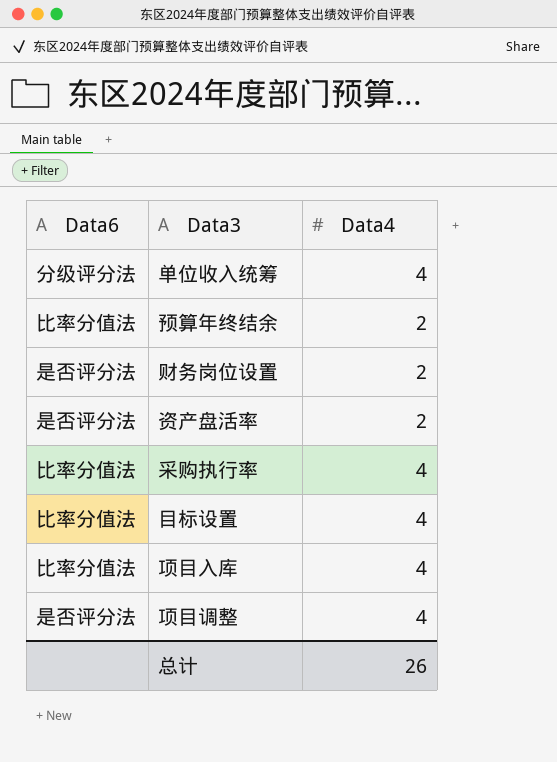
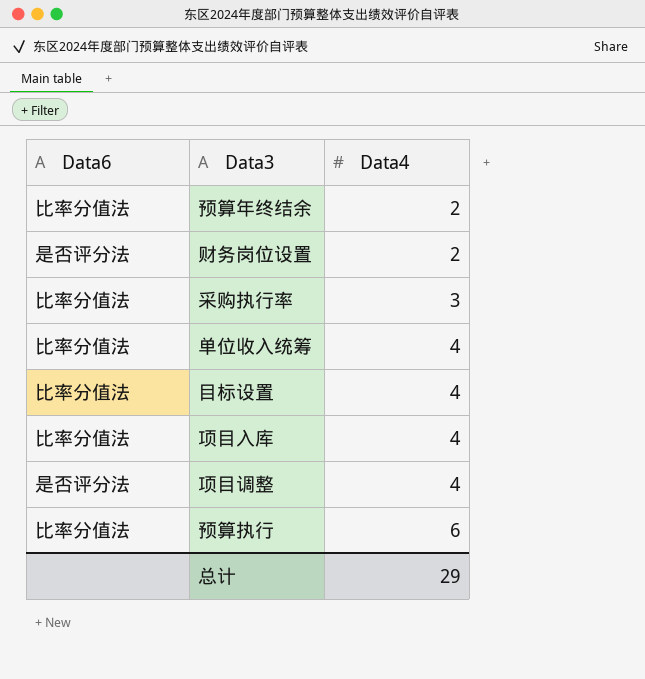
row order: none -> Data4 ascending
row 资产盘活率: 是否评分法 | 2 -> none
采购执行率 | Data4: 4 -> 3
单位收入统筹 | Data6: 分级评分法 -> 比率分值法
row 预算执行: none -> 比率分值法 | 6
总计 | Data4: 26 -> 29

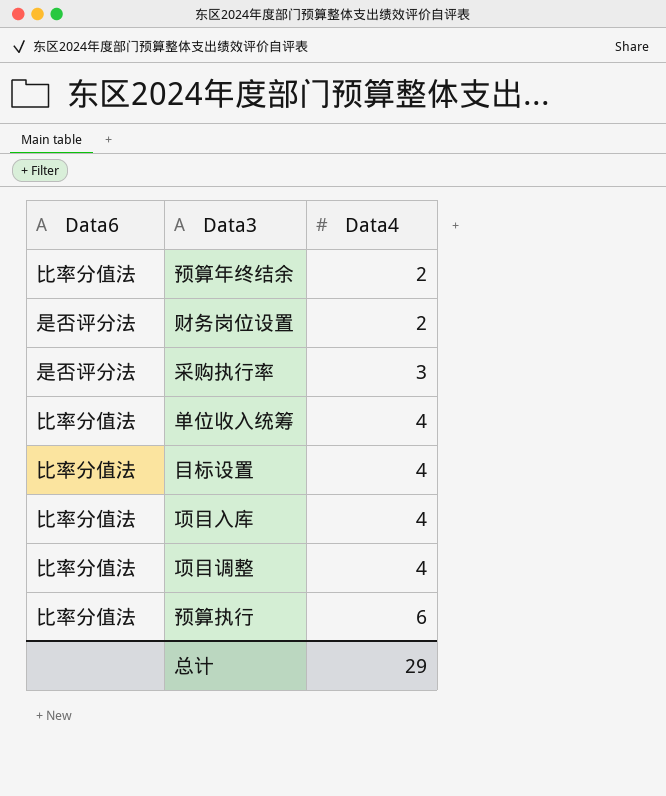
采购执行率 | Data6: 比率分值法 -> 是否评分法
项目调整 | Data6: 是否评分法 -> 比率分值法

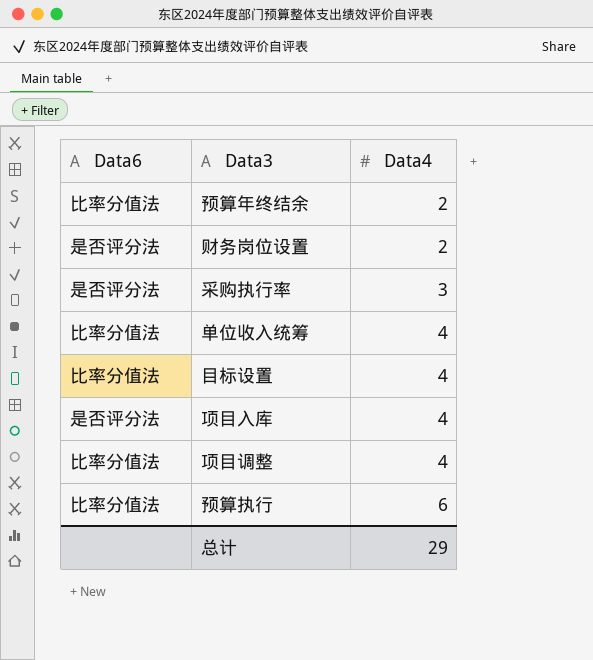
项目入库 | Data6: 比率分值法 -> 是否评分法

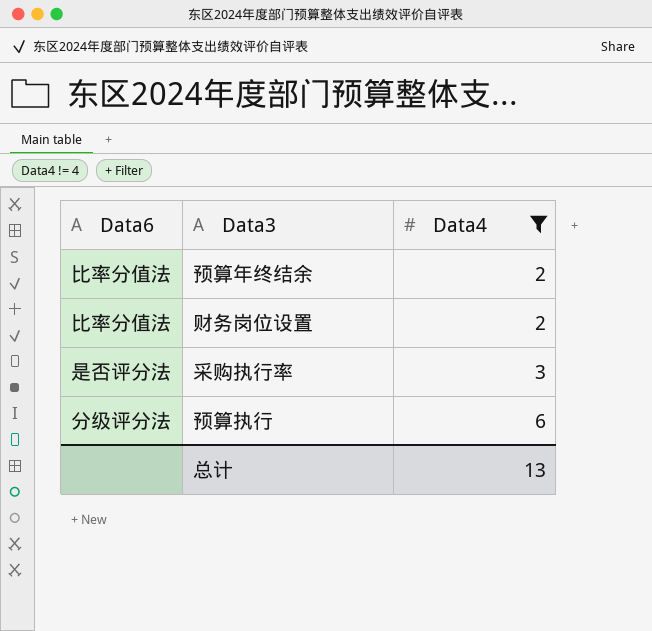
filter: none -> Data4 != 4
财务岗位设置 | Data6: 是否评分法 -> 比率分值法
预算执行 | Data6: 比率分值法 -> 分级评分法
总计 | Data4: 29 -> 13

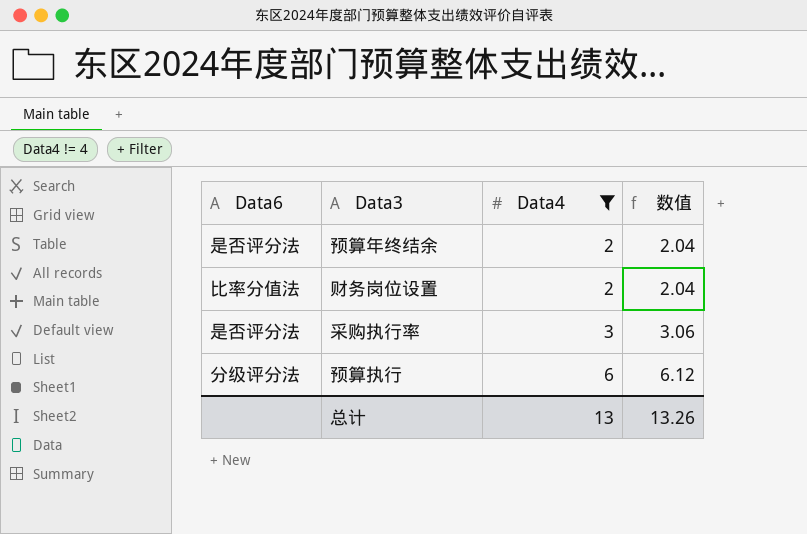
column 数值 | formula: none -> [Data4] * 1.02
预算年终结余 | Data6: 比率分值法 -> 是否评分法

